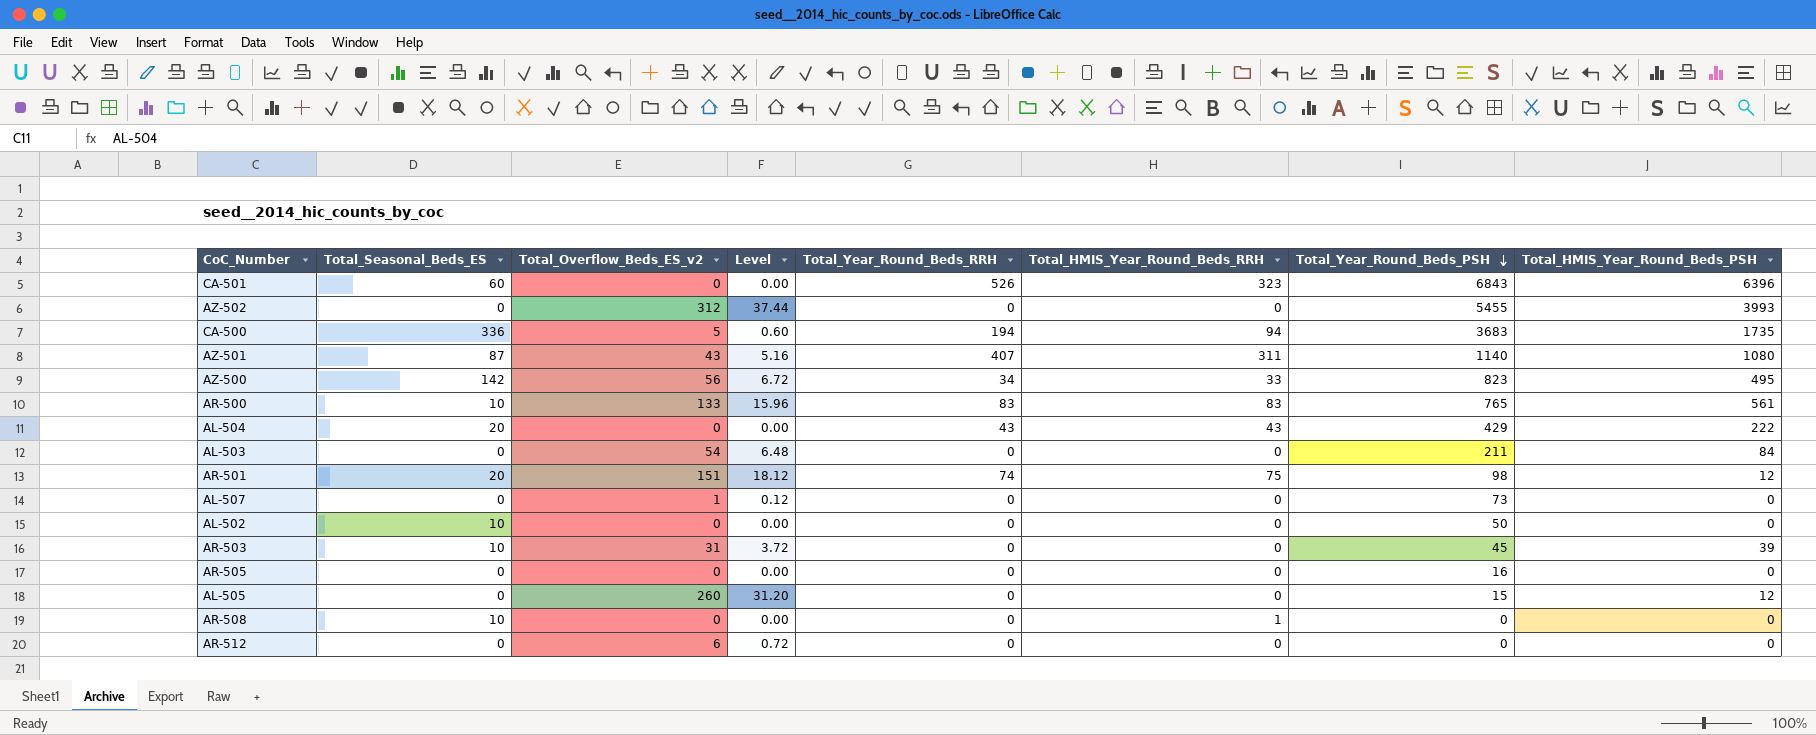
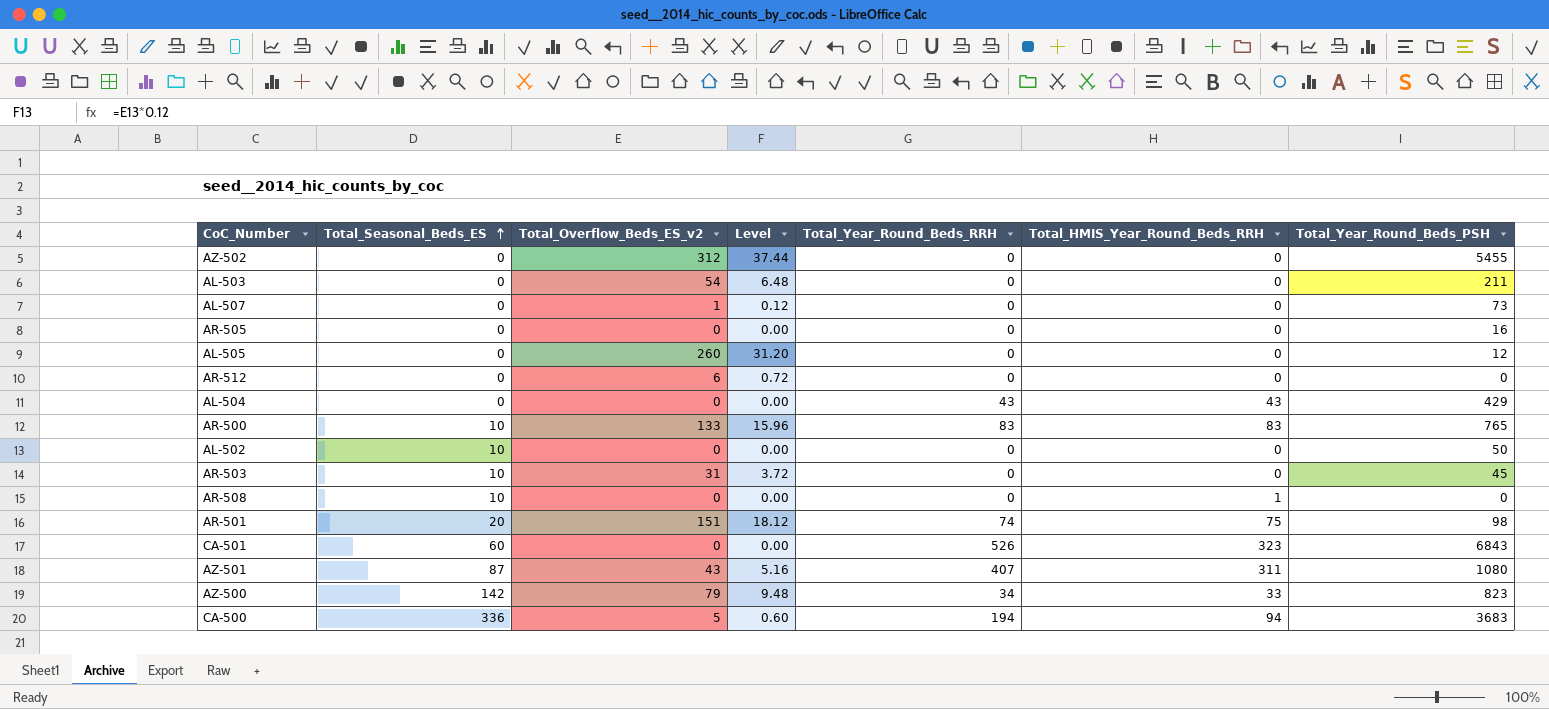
row order: Total_Year_Round_Beds_PSH descending -> Total_Seasonal_Beds_ES ascending
column Total_HMIS_Year_Round_Beds_PSH | position: 8 -> none
AL-505 | Total_Year_Round_Beds_PSH: 15 -> 12
AL-504 | Total_Seasonal_Beds_ES: 20 -> 0
AZ-501 | Total_Year_Round_Beds_PSH: 1140 -> 1080
AZ-500 | Total_Overflow_Beds_ES_v2: 56 -> 79
AZ-500 | Level: 6.72 -> 9.48

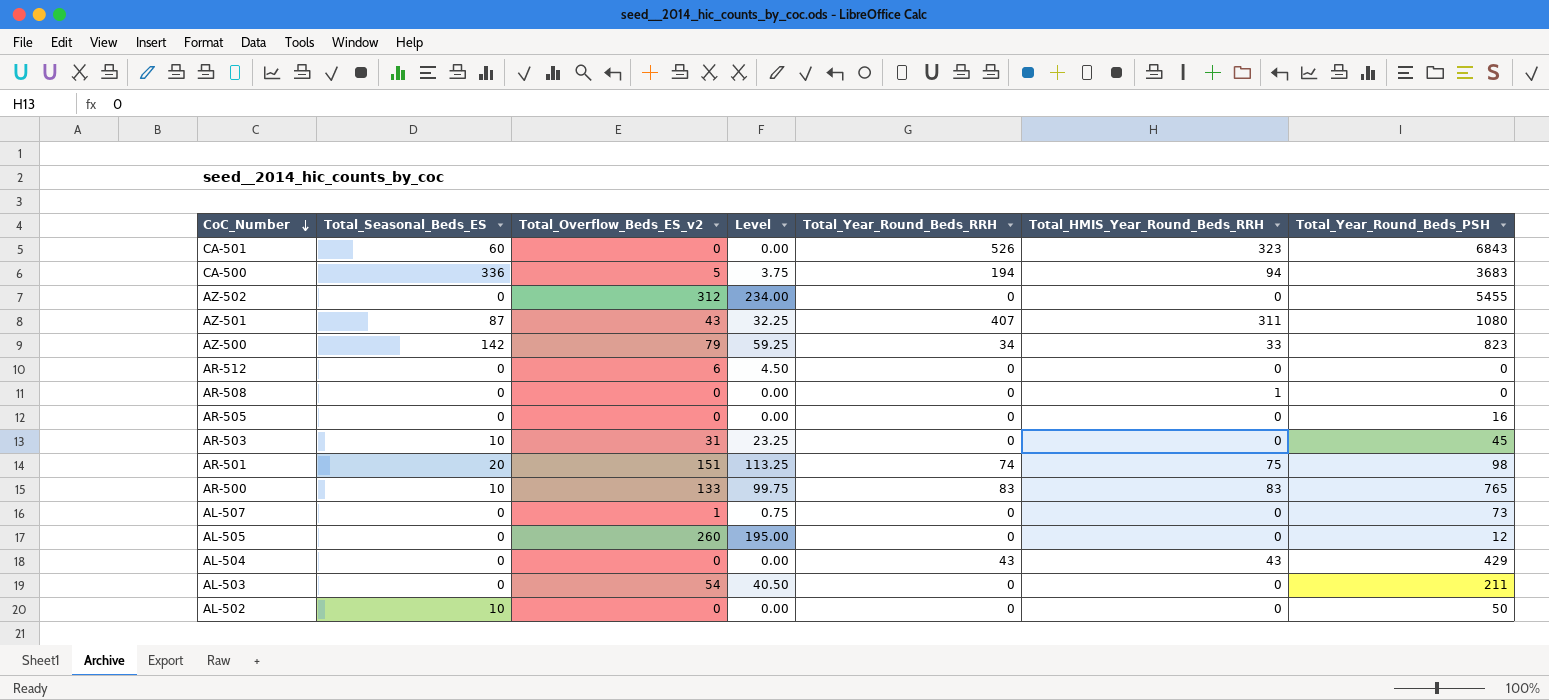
row order: Total_Seasonal_Beds_ES ascending -> CoC_Number descending
column Level | formula: [Total_Overflow_Beds_ES_v2] * 0.12 -> [Total_Overflow_Beds_ES_v2] * 0.75
AR-508 | Total_Seasonal_Beds_ES: 10 -> 0

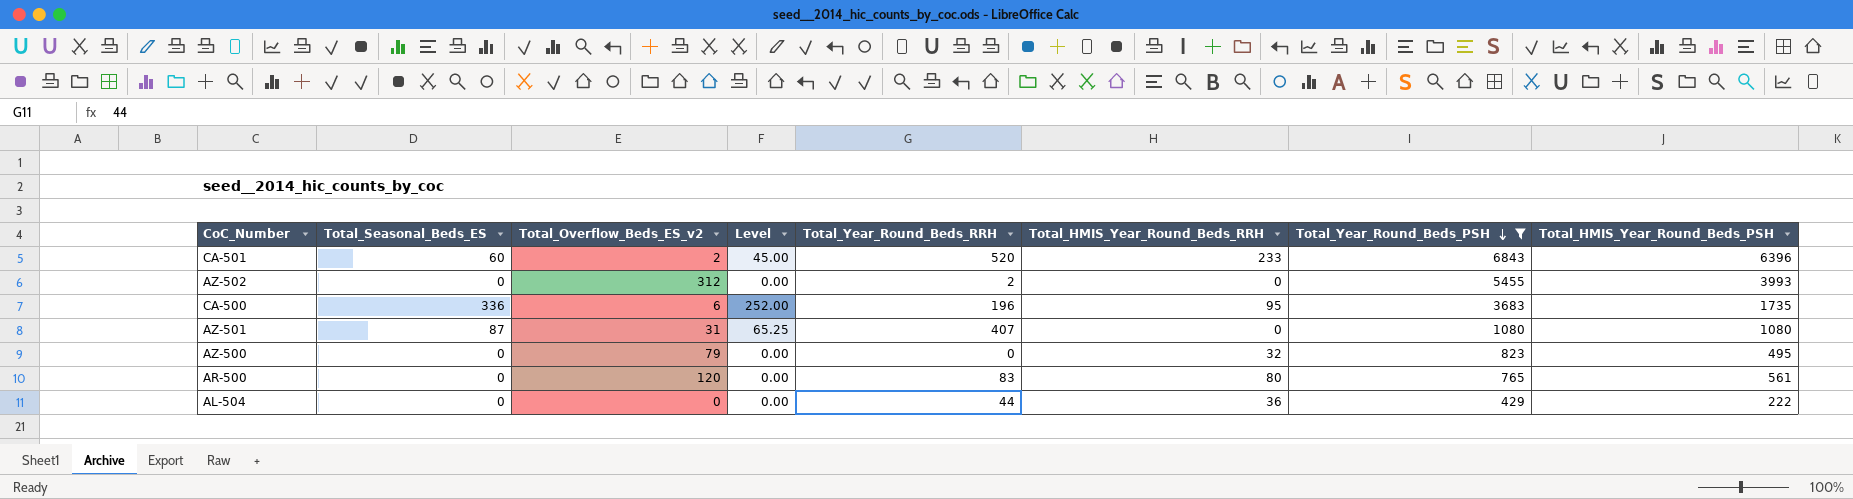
filter: none -> Total_Year_Round_Beds_PSH >= 429
row order: CoC_Number descending -> Total_Year_Round_Beds_PSH descending
column Level | formula: [Total_Overflow_Beds_ES_v2] * 0.75 -> [Total_Seasonal_Beds_ES] * 0.75
column Total_HMIS_Year_Round_Beds_PSH | position: none -> 8
CA-501 | Total_Overflow_Beds_ES_v2: 0 -> 2
CA-501 | Total_Year_Round_Beds_RRH: 526 -> 520
CA-501 | Total_HMIS_Year_Round_Beds_RRH: 323 -> 233
AZ-502 | Total_Year_Round_Beds_RRH: 0 -> 2
CA-500 | Total_Overflow_Beds_ES_v2: 5 -> 6
CA-500 | Total_Year_Round_Beds_RRH: 194 -> 196
CA-500 | Total_HMIS_Year_Round_Beds_RRH: 94 -> 95
AZ-501 | Total_Overflow_Beds_ES_v2: 43 -> 31
AZ-501 | Total_HMIS_Year_Round_Beds_RRH: 311 -> 0
AZ-500 | Total_Seasonal_Beds_ES: 142 -> 0
AZ-500 | Total_Year_Round_Beds_RRH: 34 -> 0
AZ-500 | Total_HMIS_Year_Round_Beds_RRH: 33 -> 32
AR-500 | Total_Seasonal_Beds_ES: 10 -> 0
AR-500 | Total_Overflow_Beds_ES_v2: 133 -> 120
AR-500 | Total_HMIS_Year_Round_Beds_RRH: 83 -> 80
AL-504 | Total_Year_Round_Beds_RRH: 43 -> 44
AL-504 | Total_HMIS_Year_Round_Beds_RRH: 43 -> 36

